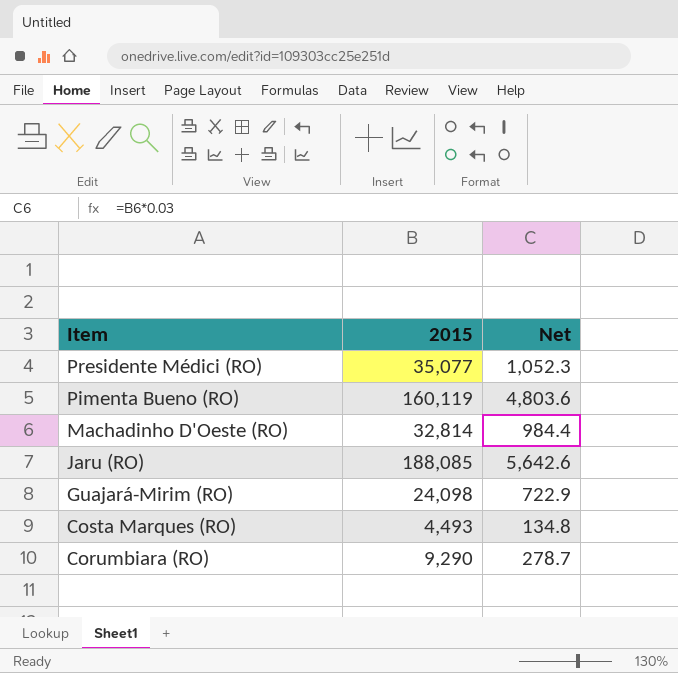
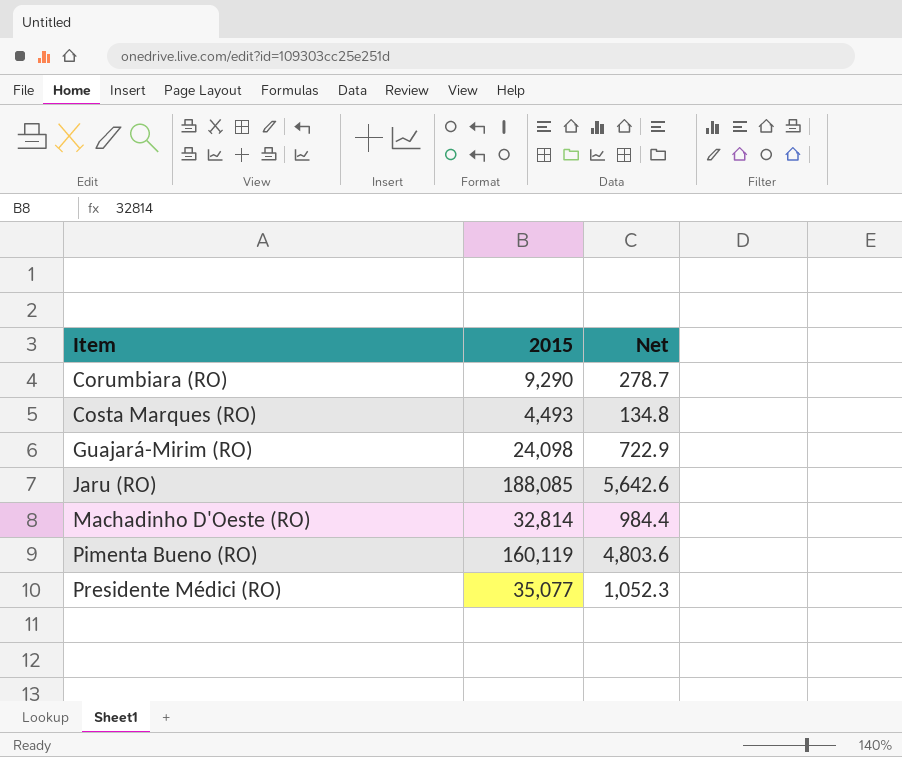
row order: Item descending -> Item ascending

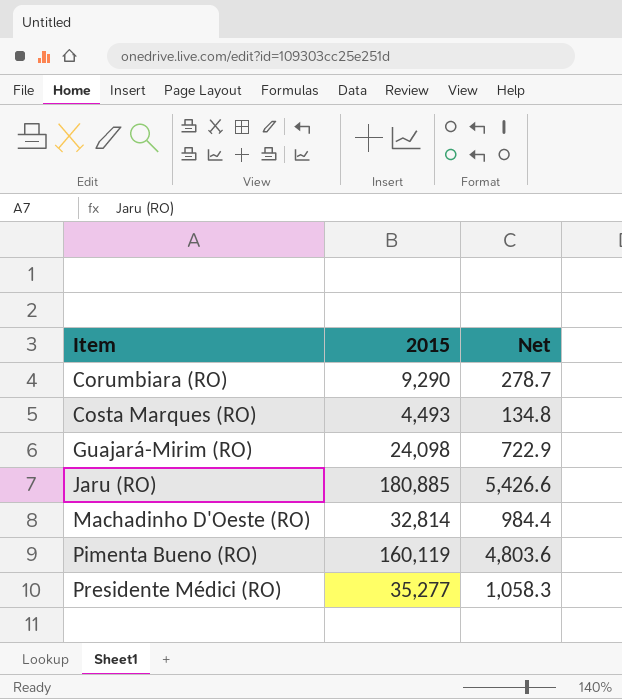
Jaru (RO) | 2015: 188,085 -> 180,885
Jaru (RO) | Net: 5,642.6 -> 5,426.6
Presidente Médici (RO) | 2015: 35,077 -> 35,277
Presidente Médici (RO) | Net: 1,052.3 -> 1,058.3

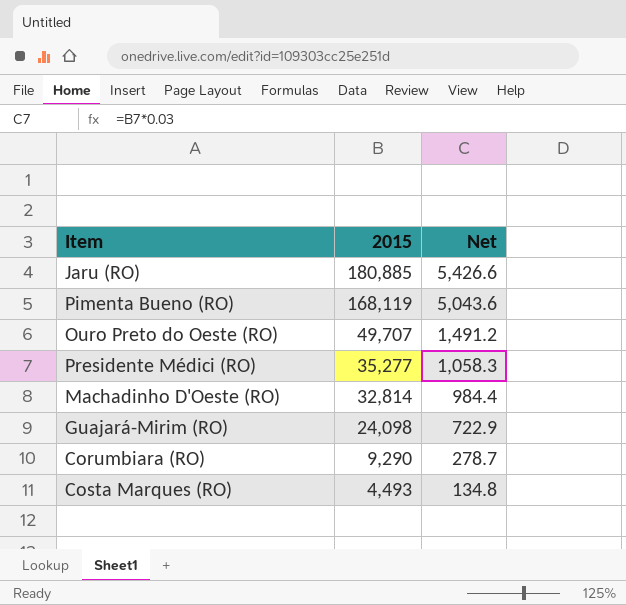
row order: Item ascending -> 2015 descending
Pimenta Bueno (RO) | 2015: 160,119 -> 168,119
Pimenta Bueno (RO) | Net: 4,803.6 -> 5,043.6
row Ouro Preto do Oeste (RO): none -> 49,707 | 1,491.2

